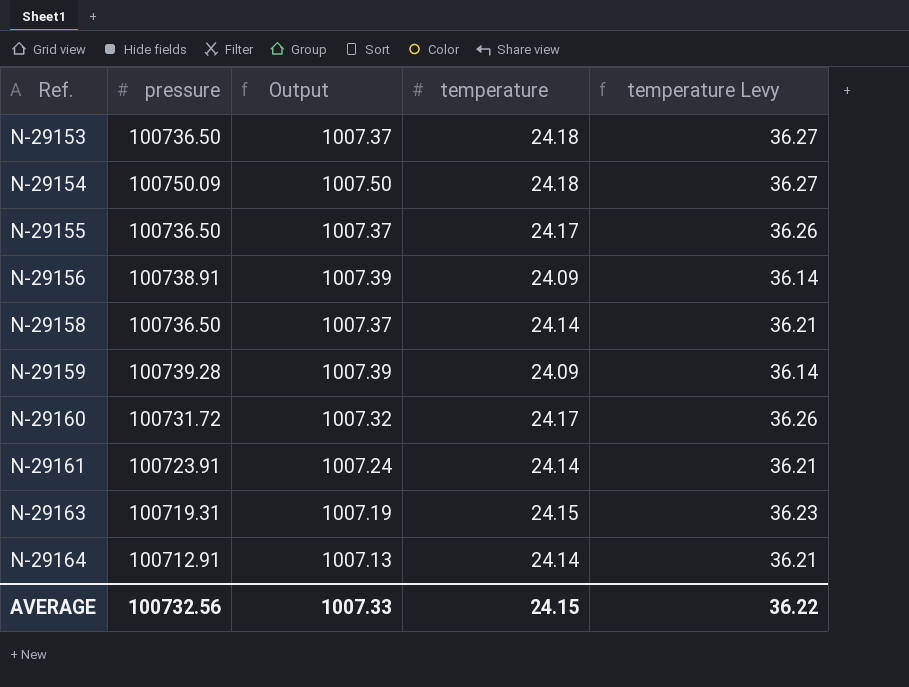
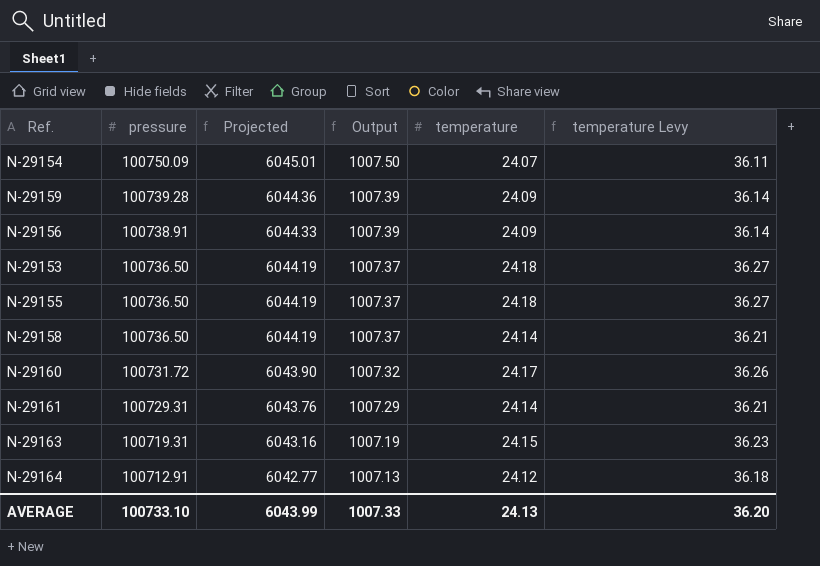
row order: Ref. ascending -> pressure descending
column Projected | formula: none -> [pressure] * 0.06
N-29154 | temperature: 24.18 -> 24.07
N-29154 | temperature Levy: 36.27 -> 36.11
N-29155 | temperature: 24.17 -> 24.18
N-29155 | temperature Levy: 36.26 -> 36.27
N-29161 | pressure: 100723.91 -> 100729.31
N-29161 | Output: 1007.24 -> 1007.29
N-29164 | temperature: 24.14 -> 24.12
N-29164 | temperature Levy: 36.21 -> 36.18
AVERAGE | pressure: 100732.56 -> 100733.10
AVERAGE | temperature: 24.15 -> 24.13
AVERAGE | temperature Levy: 36.22 -> 36.20

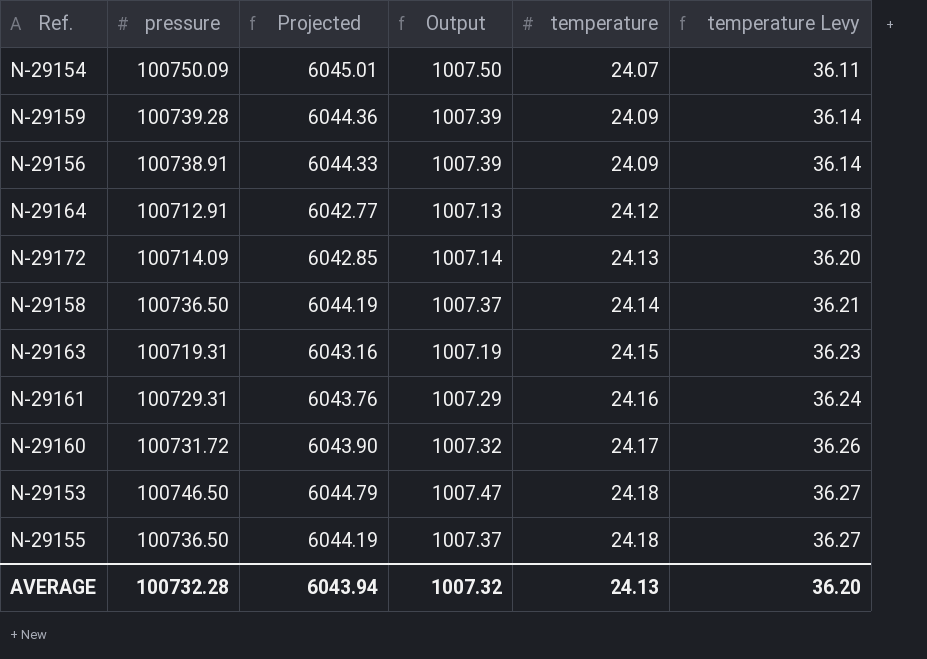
row order: pressure descending -> temperature ascending
row N-29172: none -> 100714.09 | 6042.85 | 1007.14 | 24.13 | 36.20
N-29161 | temperature: 24.14 -> 24.16
N-29161 | temperature Levy: 36.21 -> 36.24
N-29153 | pressure: 100736.50 -> 100746.50
N-29153 | Projected: 6044.19 -> 6044.79
N-29153 | Output: 1007.37 -> 1007.47
AVERAGE | pressure: 100733.10 -> 100732.28
AVERAGE | Projected: 6043.99 -> 6043.94
AVERAGE | Output: 1007.33 -> 1007.32

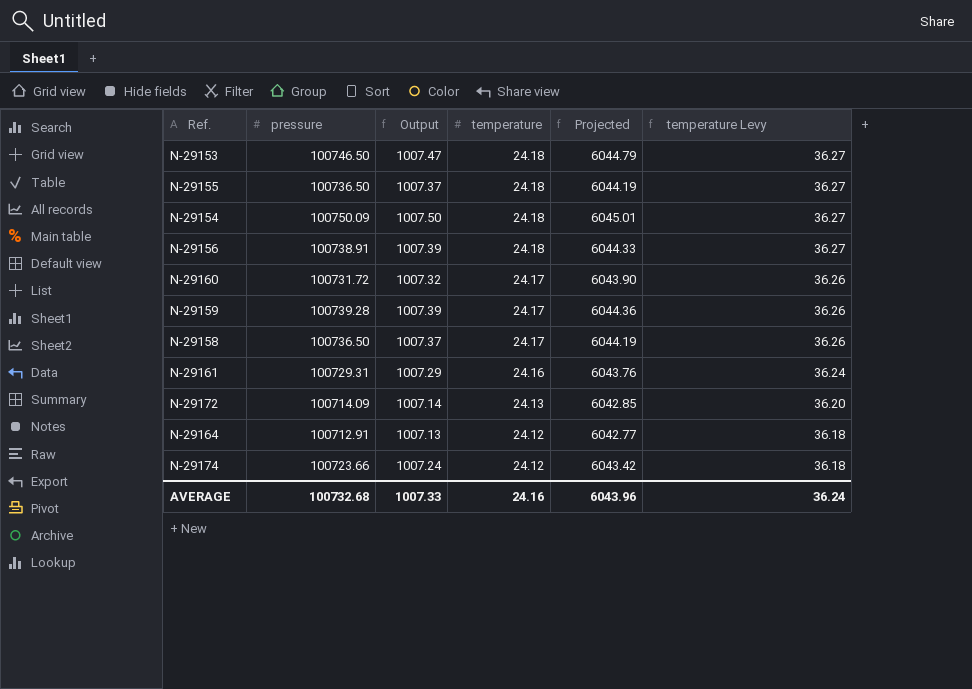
row order: temperature ascending -> temperature descending
column Projected | position: 3 -> 5
row N-29163: 100719.31 | 6043.16 | 1007.19 | 24.15 | 36.23 -> none
N-29154 | temperature: 24.07 -> 24.18
N-29154 | temperature Levy: 36.11 -> 36.27
N-29156 | temperature: 24.09 -> 24.18
N-29156 | temperature Levy: 36.14 -> 36.27
N-29159 | temperature: 24.09 -> 24.17
N-29159 | temperature Levy: 36.14 -> 36.26
N-29158 | temperature: 24.14 -> 24.17
N-29158 | temperature Levy: 36.21 -> 36.26
row N-29174: none -> 100723.66 | 1007.24 | 24.12 | 6043.42 | 36.18
AVERAGE | pressure: 100732.28 -> 100732.68
AVERAGE | Output: 1007.32 -> 1007.33
AVERAGE | temperature: 24.13 -> 24.16
AVERAGE | Projected: 6043.94 -> 6043.96
AVERAGE | temperature Levy: 36.20 -> 36.24

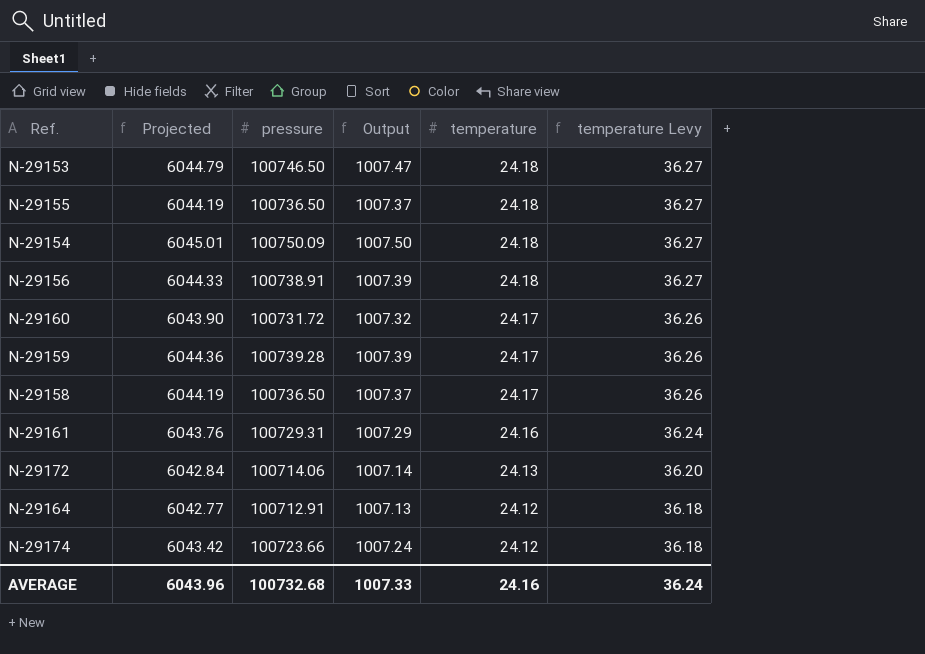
column Projected | position: 5 -> 2
N-29172 | Projected: 6042.85 -> 6042.84
N-29172 | pressure: 100714.09 -> 100714.06

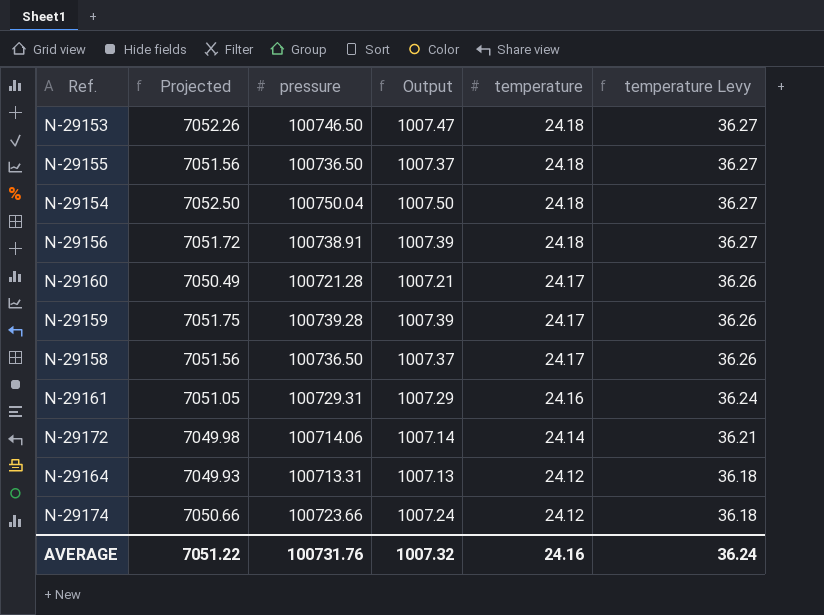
column Projected | formula: [pressure] * 0.06 -> [pressure] * 0.07
N-29154 | pressure: 100750.09 -> 100750.04
N-29160 | pressure: 100731.72 -> 100721.28
N-29160 | Output: 1007.32 -> 1007.21
N-29172 | temperature: 24.13 -> 24.14
N-29172 | temperature Levy: 36.20 -> 36.21
N-29164 | pressure: 100712.91 -> 100713.31
AVERAGE | Projected: 6043.96 -> 7051.22
AVERAGE | pressure: 100732.68 -> 100731.76
AVERAGE | Output: 1007.33 -> 1007.32

